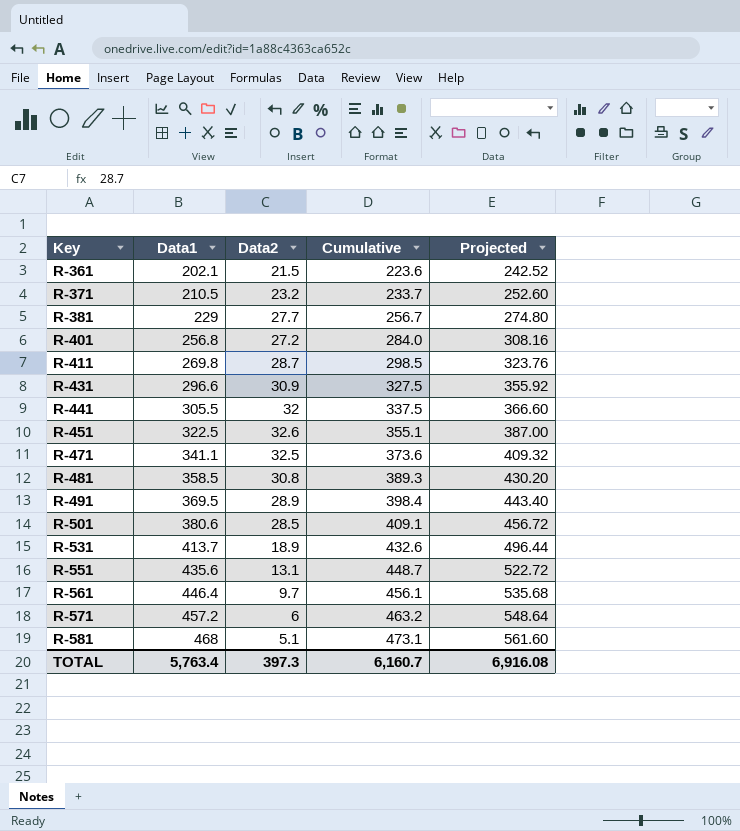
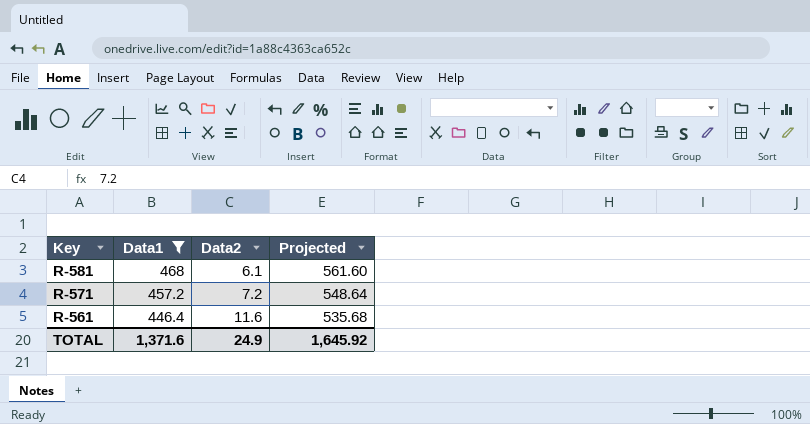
filter: none -> Data1 >= 446.4
row order: Key ascending -> Key descending
column Cumulative | formula: [Data1] + [Data2] -> none
R-581 | Data2: 5.1 -> 6.1
R-571 | Data2: 6 -> 7.2
R-561 | Data2: 9.7 -> 11.6
TOTAL | Data1: 5,763.4 -> 1,371.6
TOTAL | Data2: 397.3 -> 24.9
TOTAL | Projected: 6,916.08 -> 1,645.92

